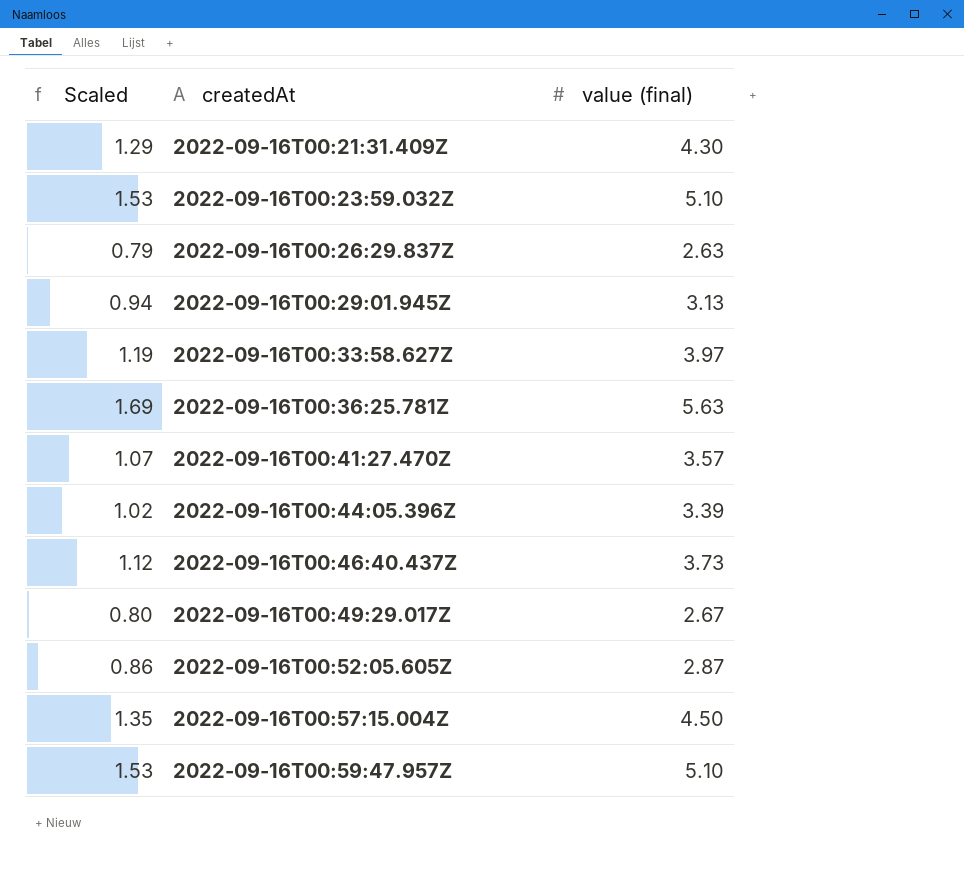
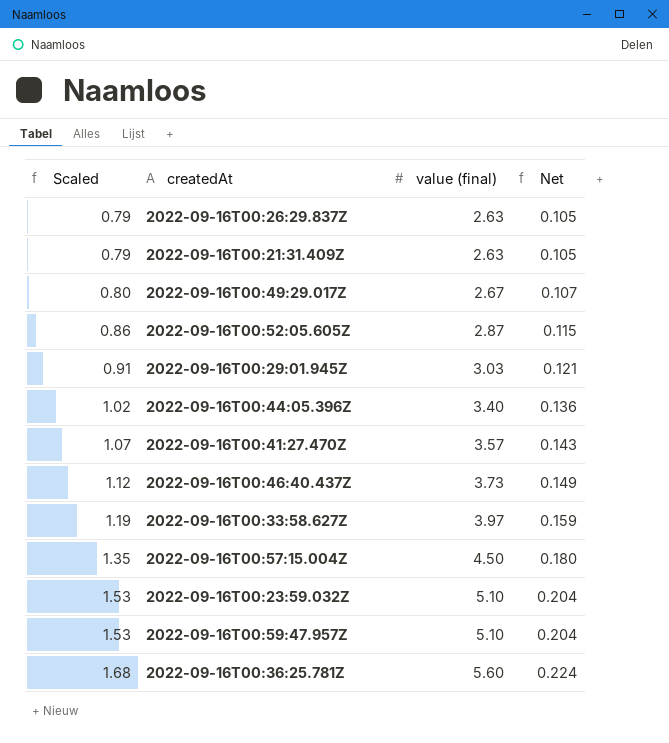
row order: createdAt ascending -> Scaled ascending
column Net | formula: none -> [value (final)] * 0.04
2022-09-16T00:21:31.409Z | Scaled: 1.29 -> 0.79
2022-09-16T00:21:31.409Z | value (final): 4.30 -> 2.63
2022-09-16T00:29:01.945Z | Scaled: 0.94 -> 0.91
2022-09-16T00:29:01.945Z | value (final): 3.13 -> 3.03
2022-09-16T00:44:05.396Z | value (final): 3.39 -> 3.40
2022-09-16T00:36:25.781Z | Scaled: 1.69 -> 1.68
2022-09-16T00:36:25.781Z | value (final): 5.63 -> 5.60

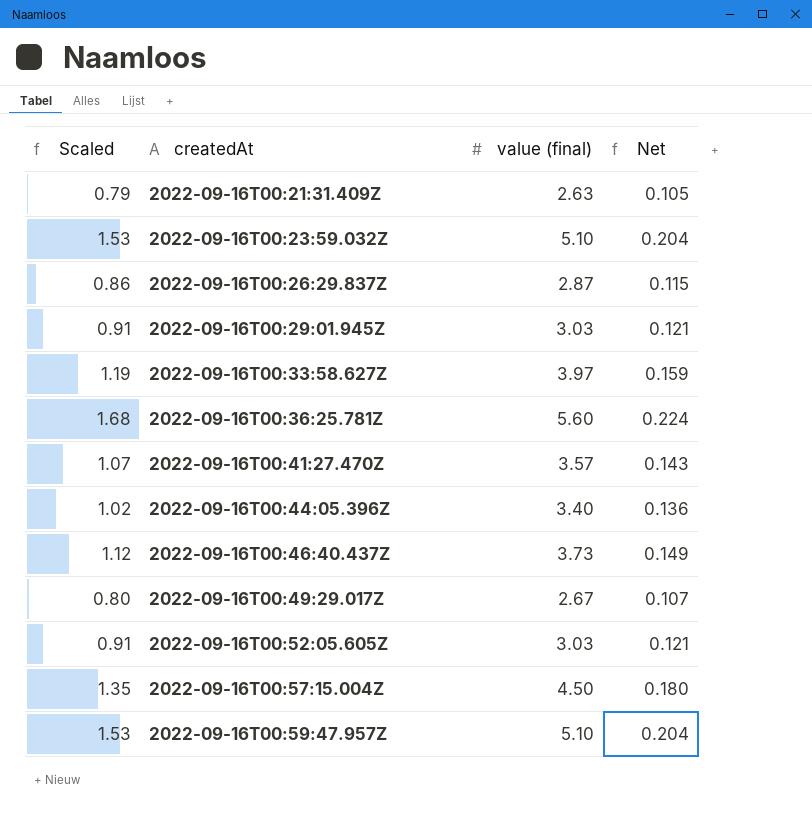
row order: Scaled ascending -> createdAt ascending
2022-09-16T00:26:29.837Z | Scaled: 0.79 -> 0.86
2022-09-16T00:26:29.837Z | value (final): 2.63 -> 2.87
2022-09-16T00:26:29.837Z | Net: 0.105 -> 0.115
2022-09-16T00:52:05.605Z | Scaled: 0.86 -> 0.91
2022-09-16T00:52:05.605Z | value (final): 2.87 -> 3.03
2022-09-16T00:52:05.605Z | Net: 0.115 -> 0.121

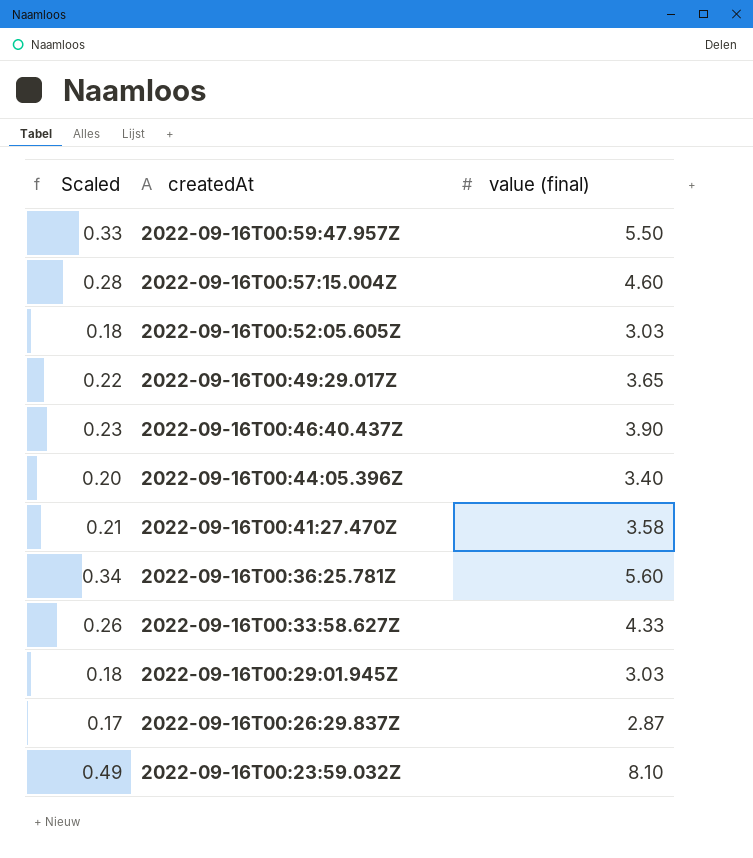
row order: createdAt ascending -> createdAt descending
column Net | formula: [value (final)] * 0.04 -> none
column Scaled | formula: [value (final)] * 0.3 -> [value (final)] * 0.06
row 2022-09-16T00:21:31.409Z: 0.79 | 2.63 | 0.105 -> none
2022-09-16T00:59:47.957Z | value (final): 5.10 -> 5.50
2022-09-16T00:57:15.004Z | value (final): 4.50 -> 4.60
2022-09-16T00:49:29.017Z | value (final): 2.67 -> 3.65
2022-09-16T00:46:40.437Z | value (final): 3.73 -> 3.90
2022-09-16T00:41:27.470Z | value (final): 3.57 -> 3.58
2022-09-16T00:33:58.627Z | value (final): 3.97 -> 4.33
2022-09-16T00:23:59.032Z | value (final): 5.10 -> 8.10

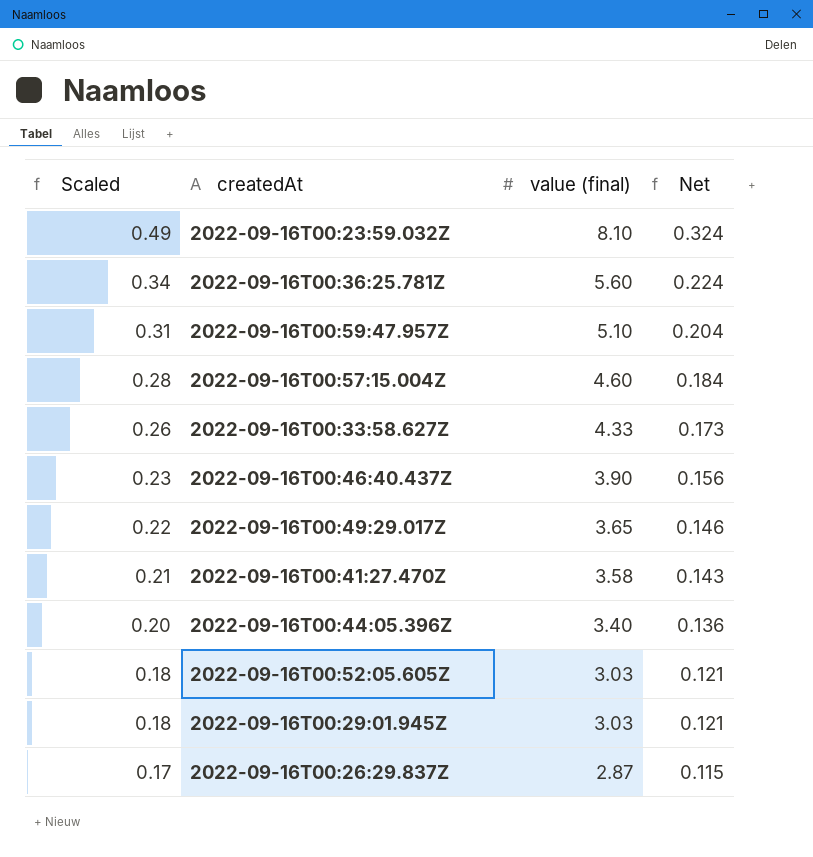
row order: createdAt descending -> Scaled descending
column Net | formula: none -> [value (final)] * 0.04
2022-09-16T00:59:47.957Z | Scaled: 0.33 -> 0.31
2022-09-16T00:59:47.957Z | value (final): 5.50 -> 5.10

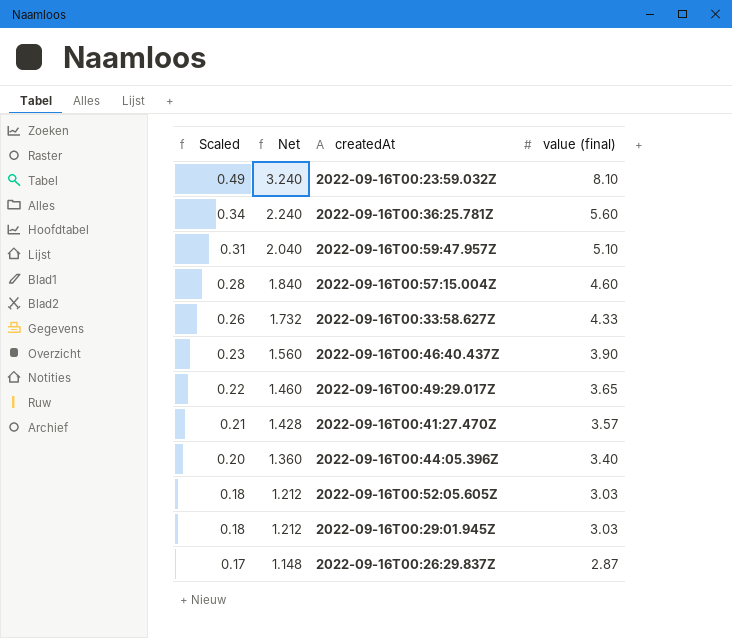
column Net | formula: [value (final)] * 0.04 -> [value (final)] * 0.4
column Net | position: 4 -> 2
2022-09-16T00:41:27.470Z | value (final): 3.58 -> 3.57

